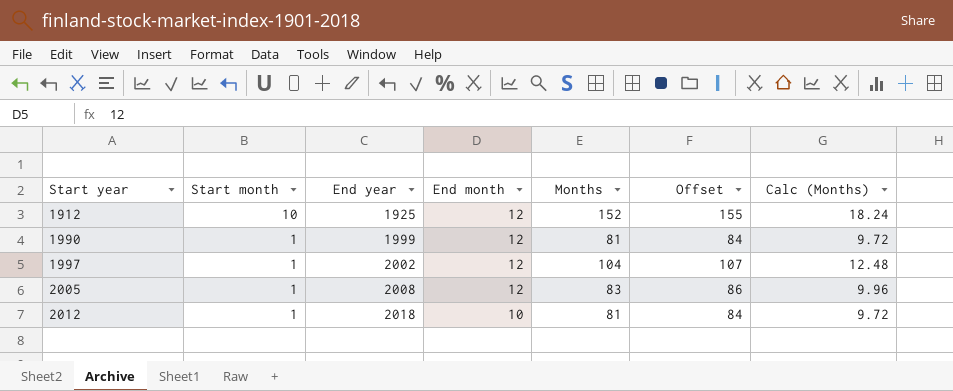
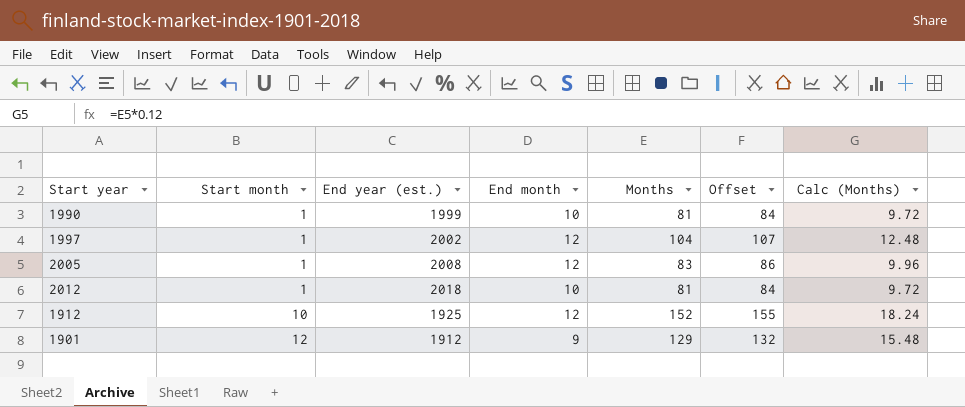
row order: Start year ascending -> Start month ascending
column name: End year -> End year (est.)
1990 | End month: 12 -> 10
row 1901: none -> 12 | 1912 | 9 | 129 | 132 | 15.48

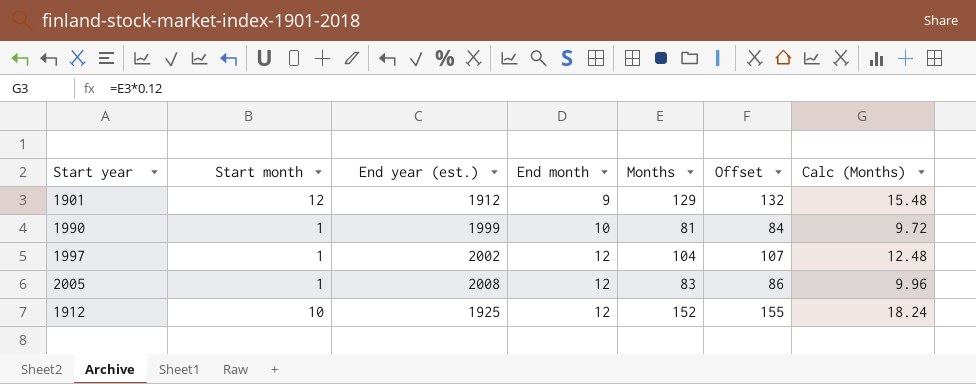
row order: Start month ascending -> End month ascending
row 2012: 1 | 2018 | 10 | 81 | 84 | 9.72 -> none

